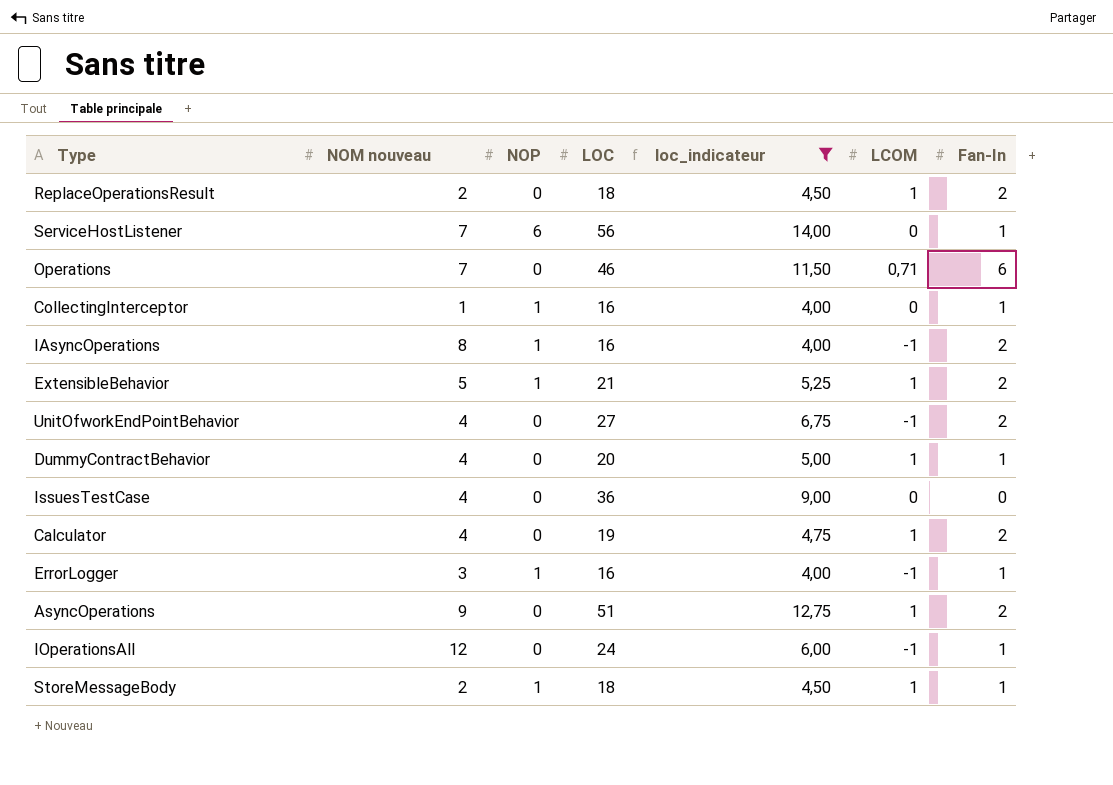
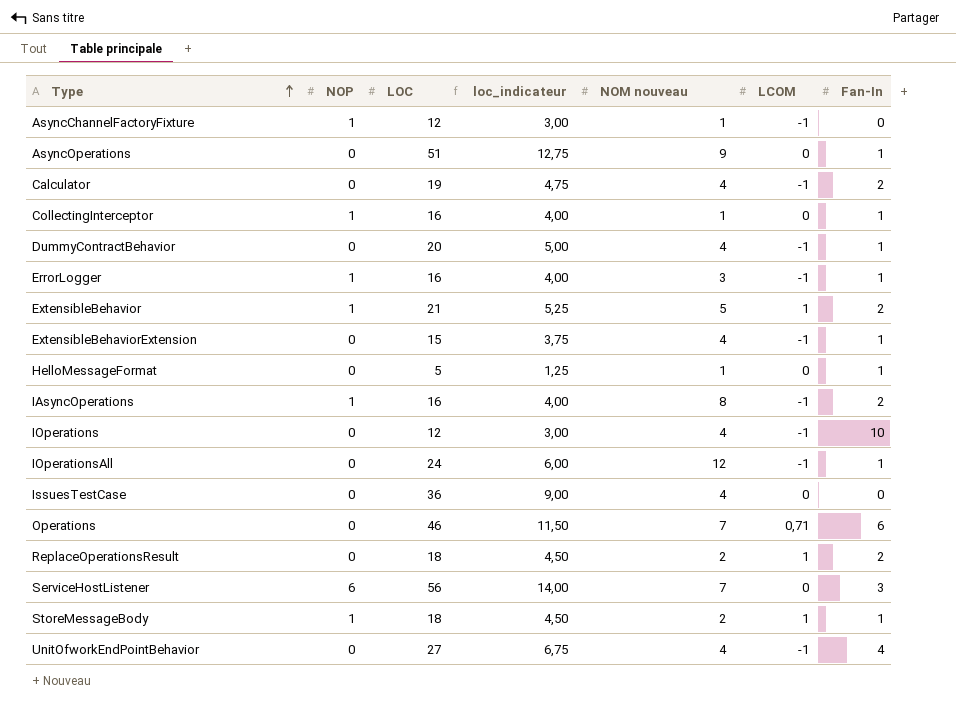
filter: loc_indicateur >= 4,00 -> none
row order: none -> Type ascending
column NOM nouveau | position: 2 -> 5
AsyncOperations | LCOM: 1 -> 0
AsyncOperations | Fan-In: 2 -> 1
Calculator | LCOM: 1 -> -1
DummyContractBehavior | LCOM: 1 -> -1
ServiceHostListener | Fan-In: 1 -> 3
UnitOfworkEndPointBehavior | Fan-In: 2 -> 4

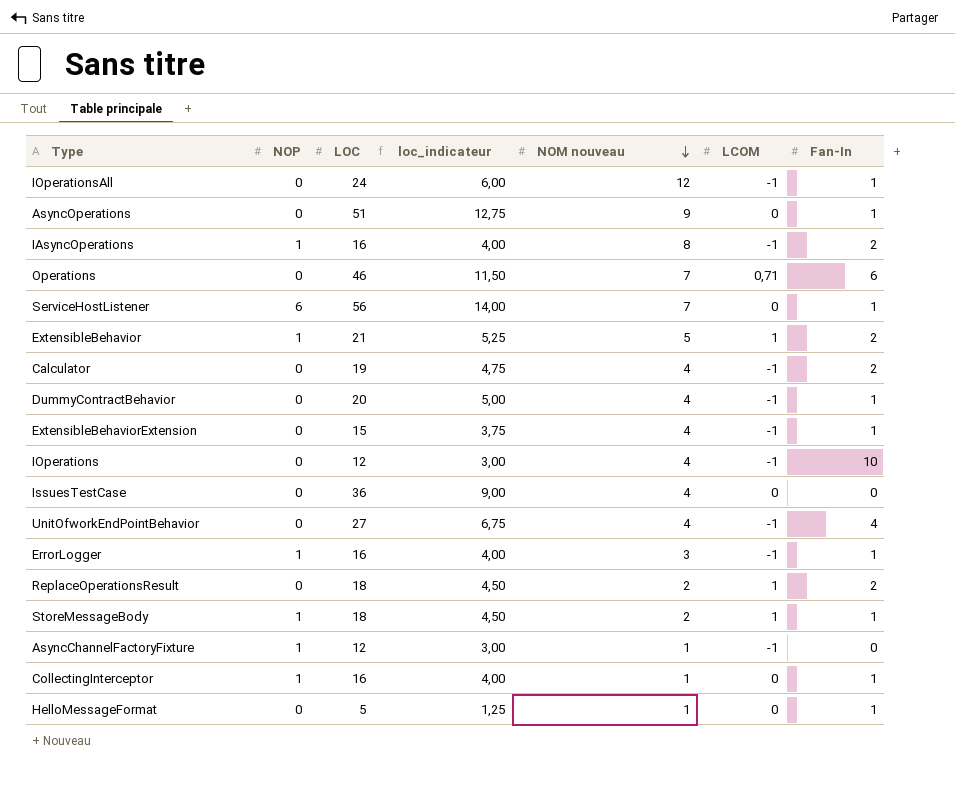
row order: Type ascending -> NOM nouveau descending
ServiceHostListener | Fan-In: 3 -> 1

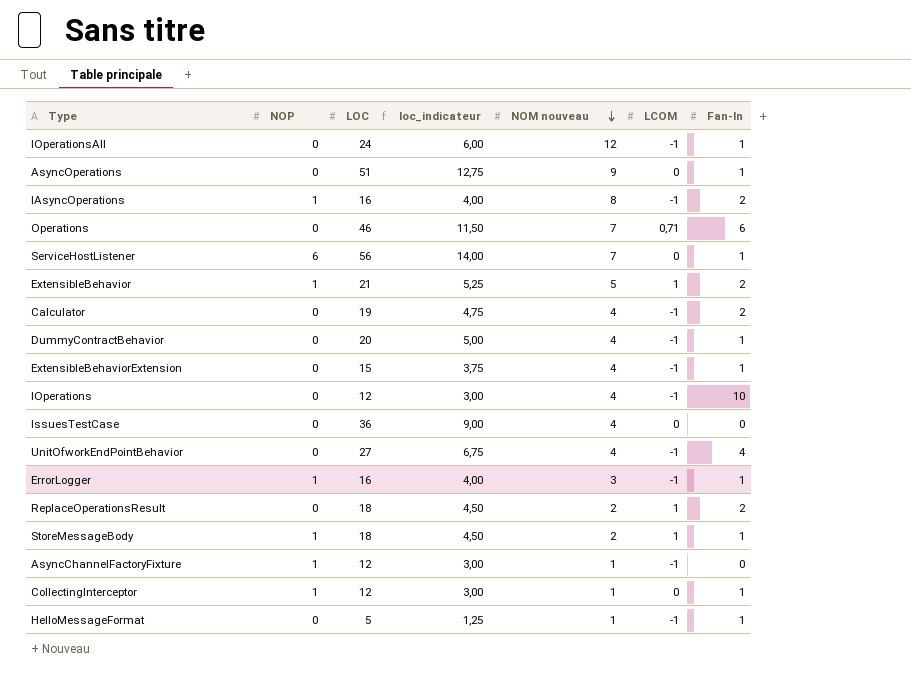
CollectingInterceptor | LOC: 16 -> 12
CollectingInterceptor | loc_indicateur: 4,00 -> 3,00
HelloMessageFormat | LCOM: 0 -> -1

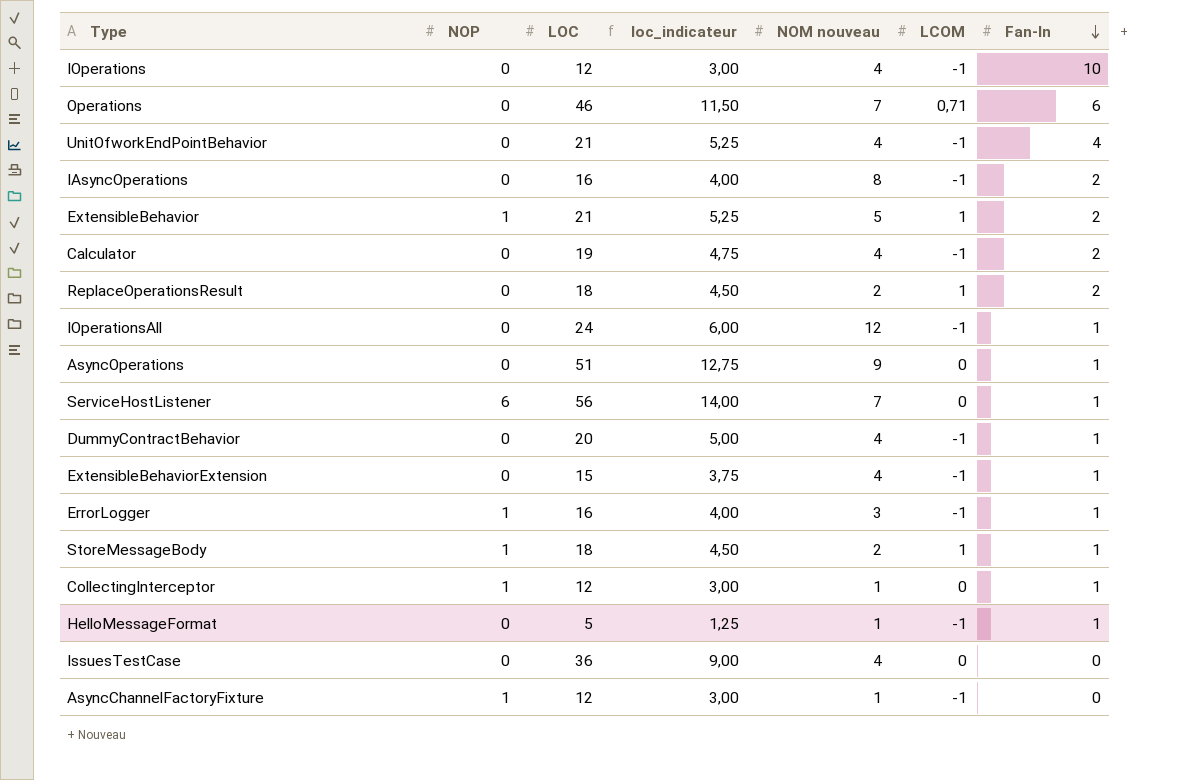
row order: NOM nouveau descending -> Fan-In descending
UnitOfworkEndPointBehavior | LOC: 27 -> 21
UnitOfworkEndPointBehavior | loc_indicateur: 6,75 -> 5,25
IAsyncOperations | NOP: 1 -> 0

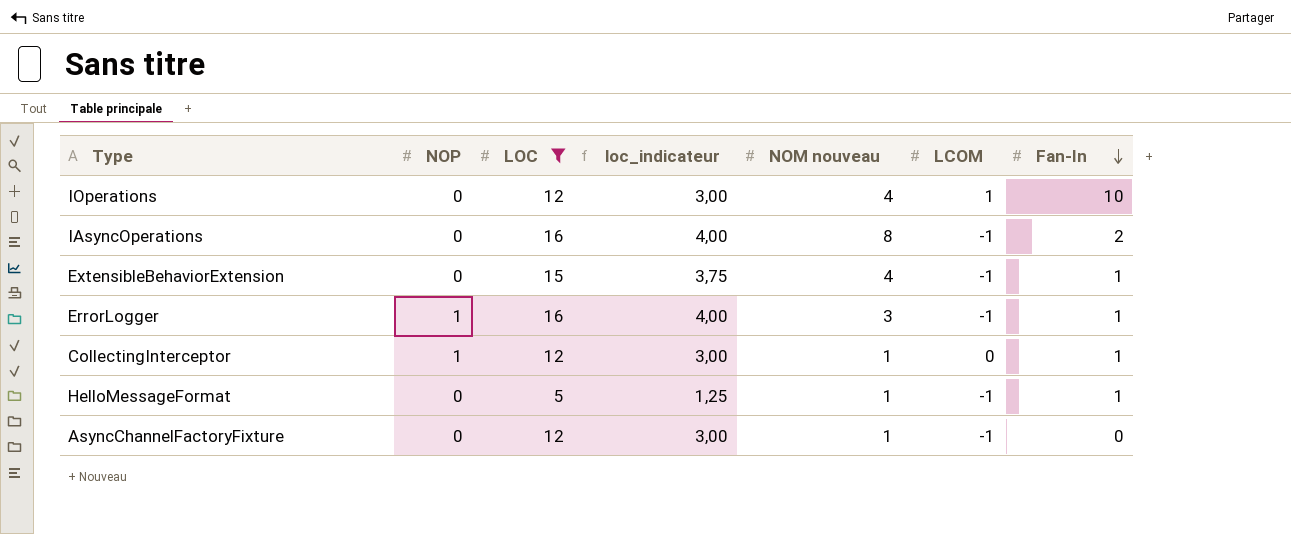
filter: none -> LOC <= 16
IOperations | LCOM: -1 -> 1
AsyncChannelFactoryFixture | NOP: 1 -> 0

